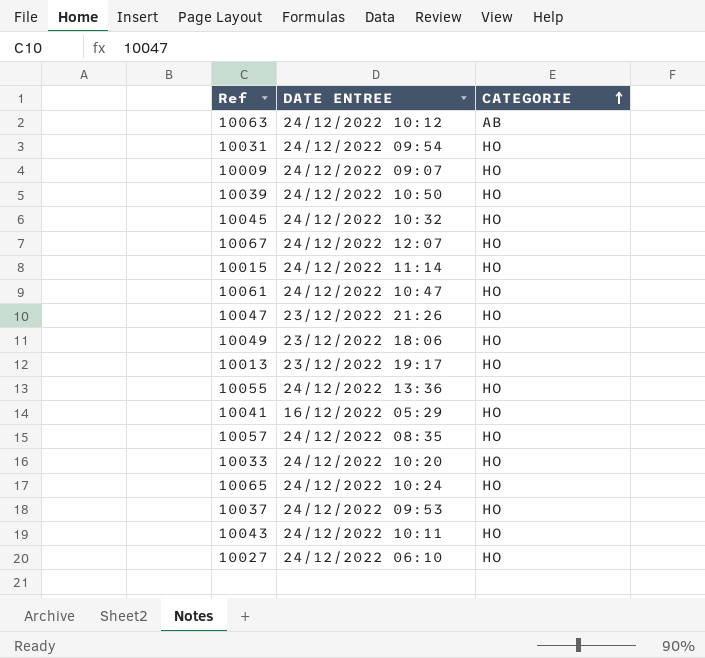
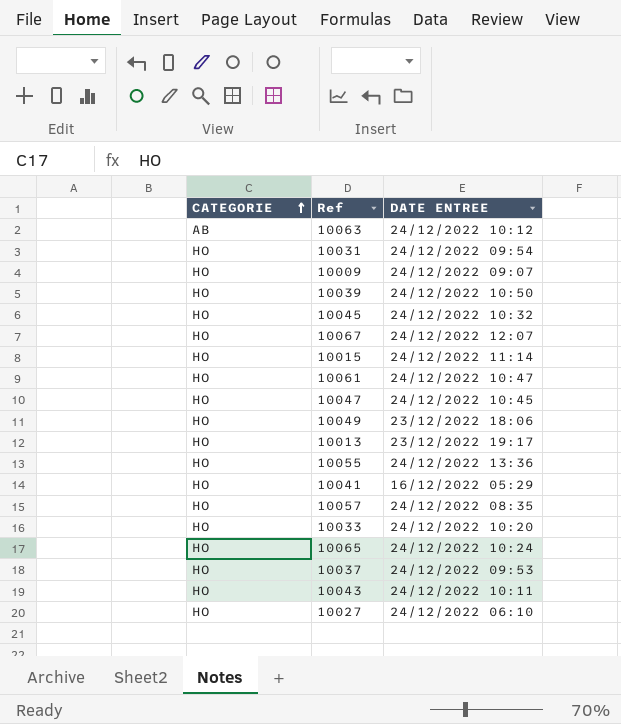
column CATEGORIE | position: 3 -> 1
10047 | DATE ENTREE: 23/12/2022 21:26 -> 24/12/2022 10:45

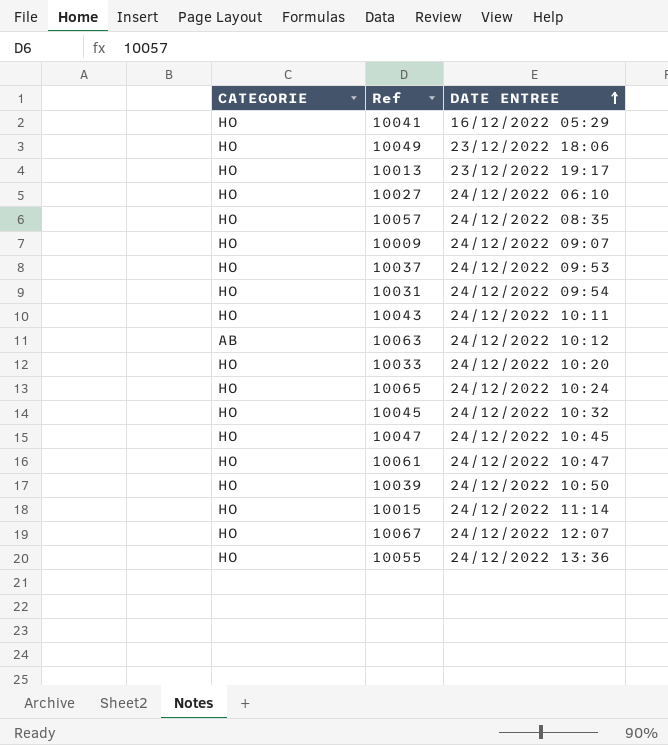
row order: CATEGORIE ascending -> DATE ENTREE ascending

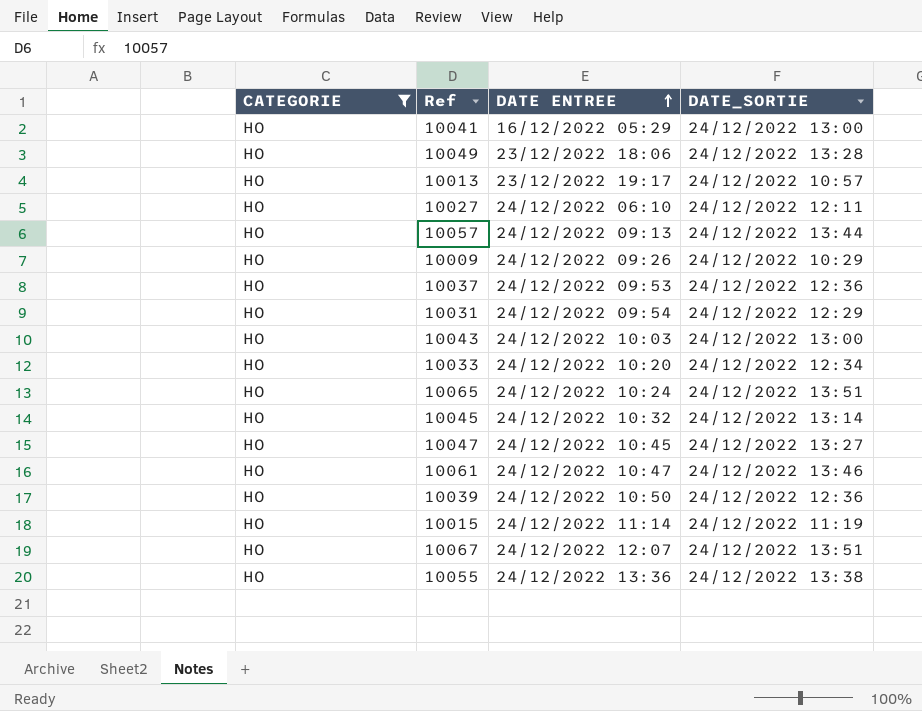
filter: none -> CATEGORIE = HO
column DATE_SORTIE | position: none -> 4
10057 | DATE ENTREE: 24/12/2022 08:35 -> 24/12/2022 09:13
10009 | DATE ENTREE: 24/12/2022 09:07 -> 24/12/2022 09:26
10043 | DATE ENTREE: 24/12/2022 10:11 -> 24/12/2022 10:03

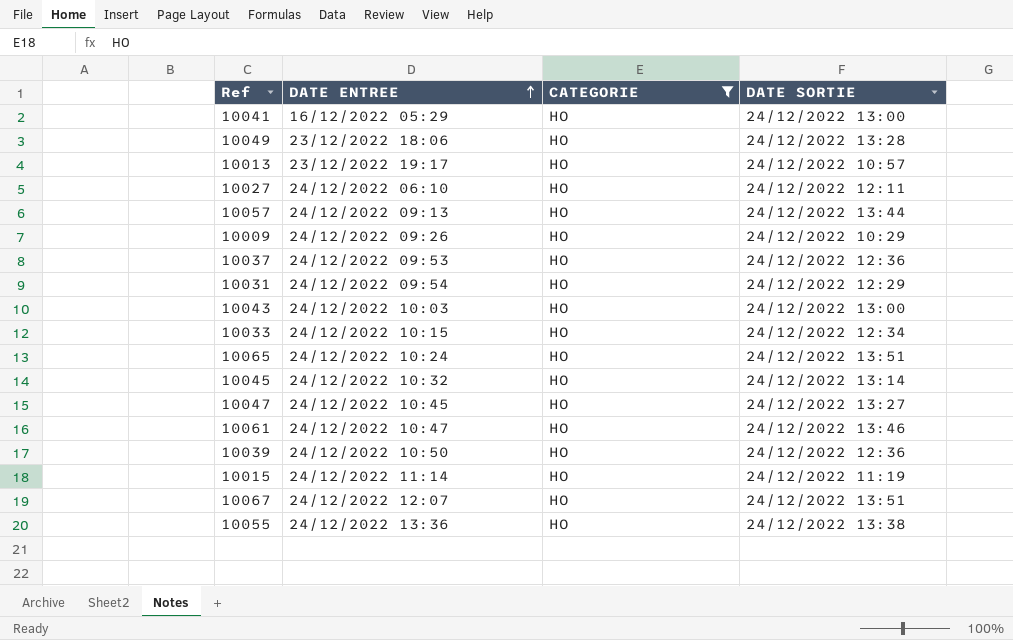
column CATEGORIE | position: 1 -> 3
column name: DATE_SORTIE -> DATE SORTIE
10033 | DATE ENTREE: 24/12/2022 10:20 -> 24/12/2022 10:15

